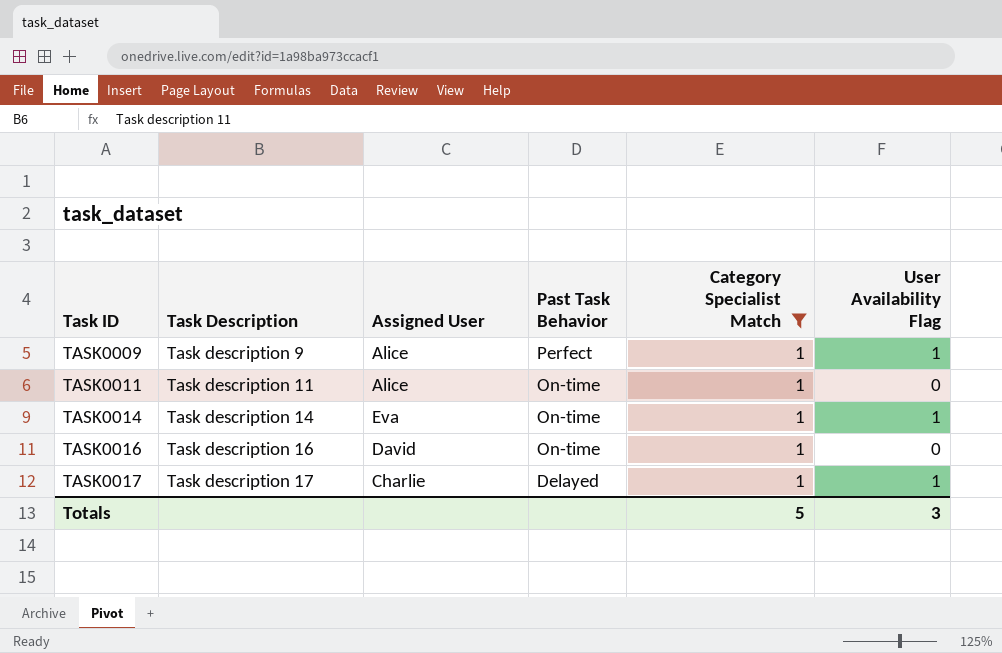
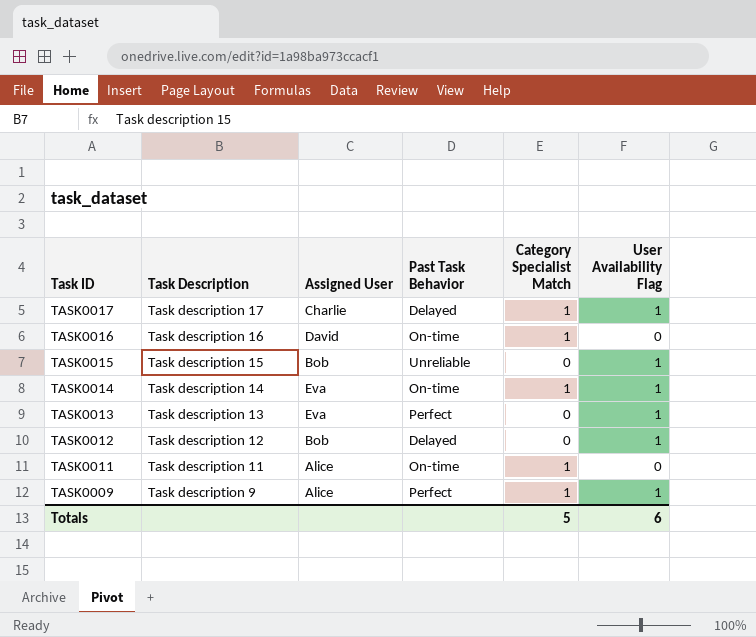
filter: Category Specialist Match = 1 -> none
row order: Task ID ascending -> Task ID descending
Totals | User Availability Flag: 3 -> 6

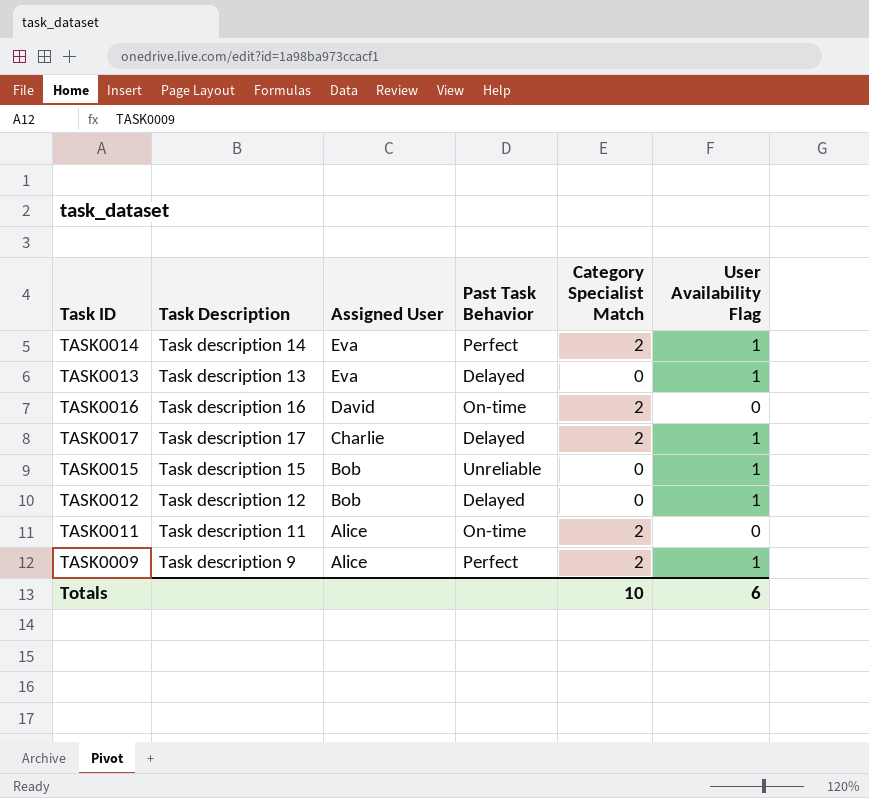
row order: Task ID descending -> Assigned User descending
TASK0014 | Past Task Behavior: On-time -> Perfect
TASK0014 | Category Specialist Match: 1 -> 2
TASK0013 | Past Task Behavior: Perfect -> Delayed
TASK0016 | Category Specialist Match: 1 -> 2
TASK0017 | Category Specialist Match: 1 -> 2
TASK0011 | Category Specialist Match: 1 -> 2
TASK0009 | Category Specialist Match: 1 -> 2
Totals | Category Specialist Match: 5 -> 10

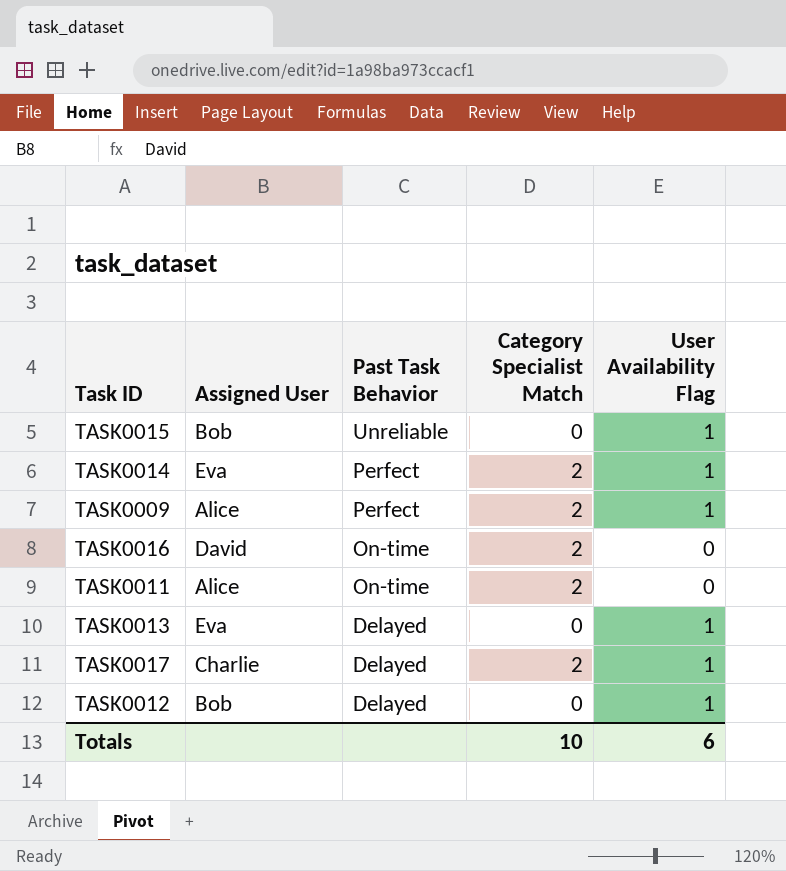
row order: Assigned User descending -> Past Task Behavior descending
column Task Description | position: 2 -> none

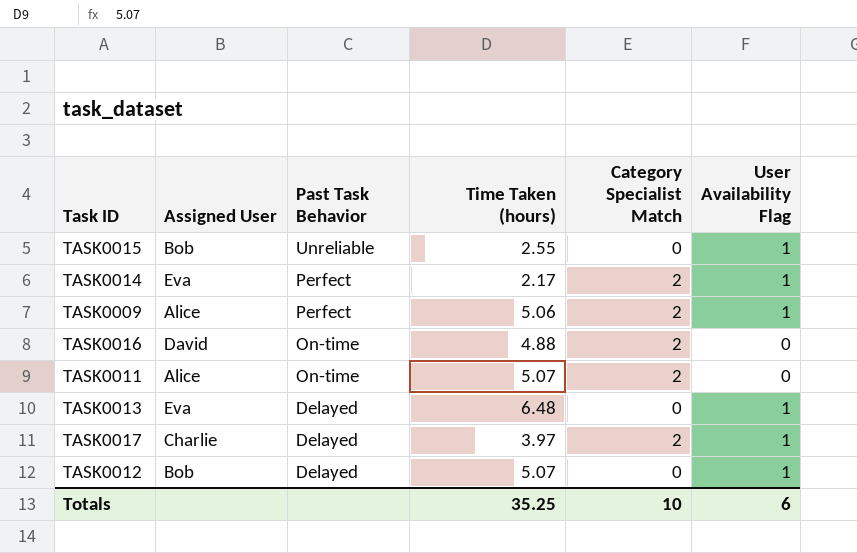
column Time Taken (hours) | position: none -> 4

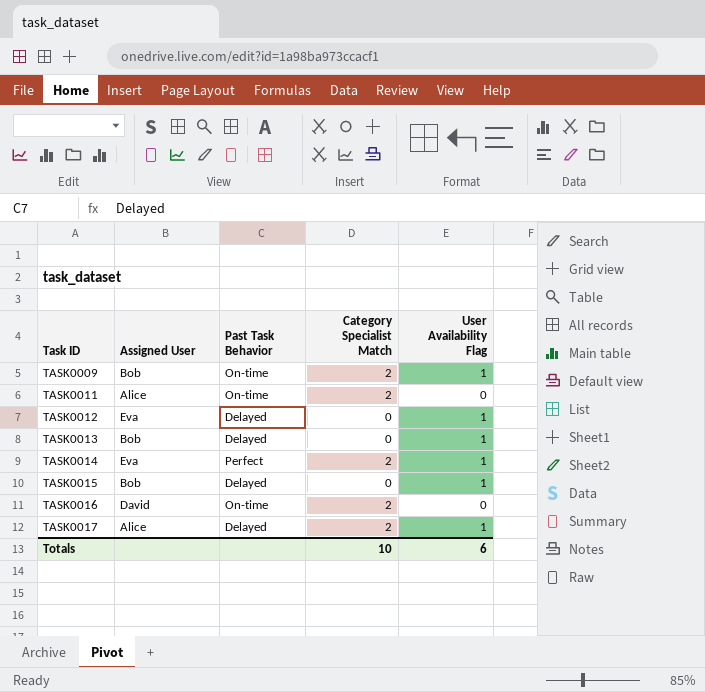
row order: Past Task Behavior descending -> Task ID ascending
column Time Taken (hours) | position: 4 -> none
TASK0009 | Assigned User: Alice -> Bob
TASK0009 | Past Task Behavior: Perfect -> On-time
TASK0012 | Assigned User: Bob -> Eva
TASK0013 | Assigned User: Eva -> Bob
TASK0015 | Past Task Behavior: Unreliable -> Delayed
TASK0017 | Assigned User: Charlie -> Alice

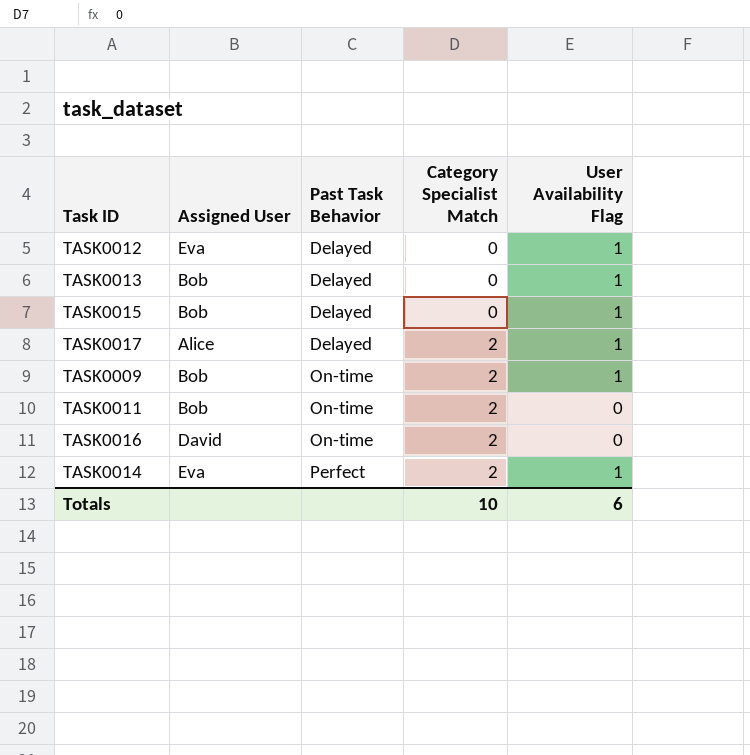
row order: Task ID ascending -> Past Task Behavior ascending
TASK0011 | Assigned User: Alice -> Bob

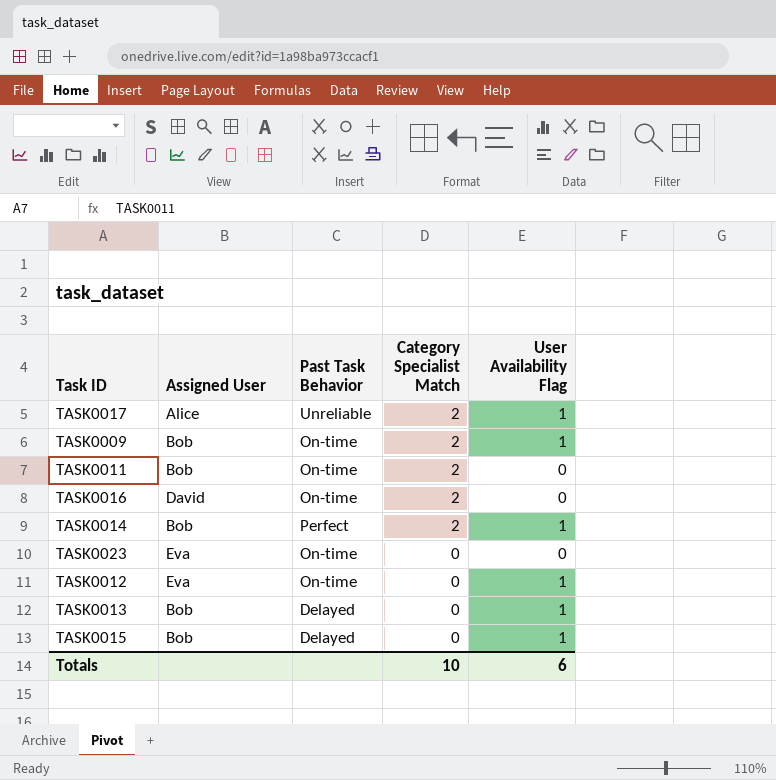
row order: Past Task Behavior ascending -> Category Specialist Match descending
TASK0017 | Past Task Behavior: Delayed -> Unreliable
TASK0014 | Assigned User: Eva -> Bob
row TASK0023: none -> Eva | On-time | 0 | 0
TASK0012 | Past Task Behavior: Delayed -> On-time

